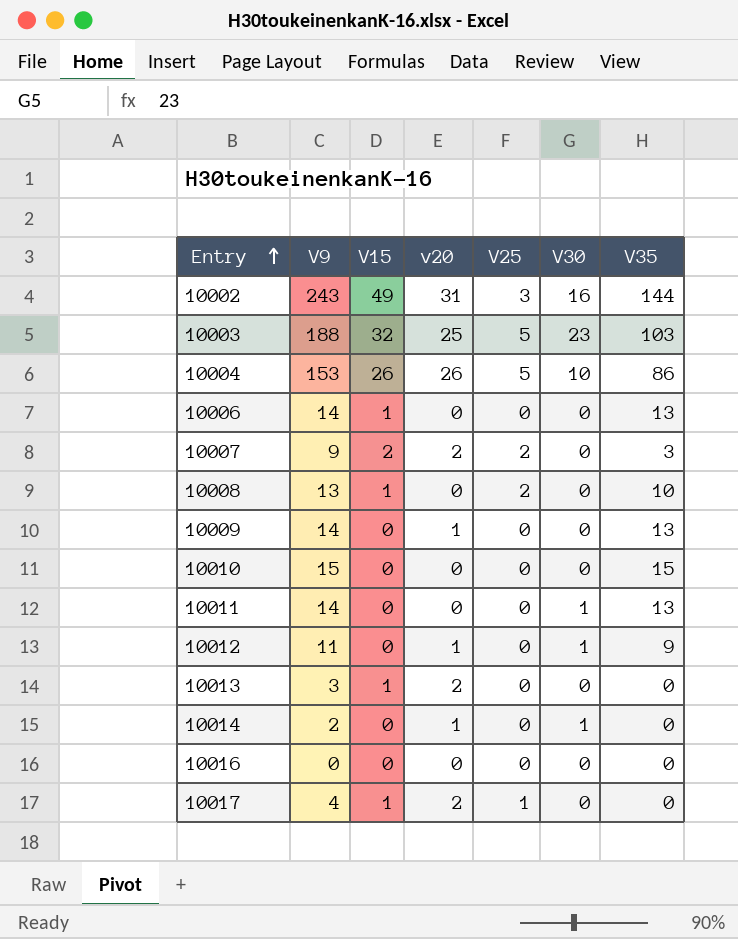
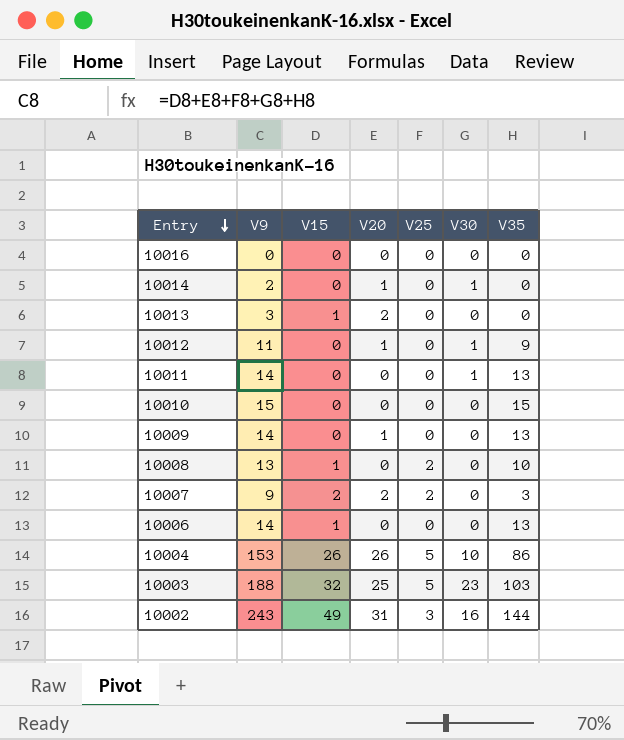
row order: Entry ascending -> Entry descending
column name: v20 -> V20
row 10017: 4 | 1 | 2 | 1 | 0 | 0 -> none

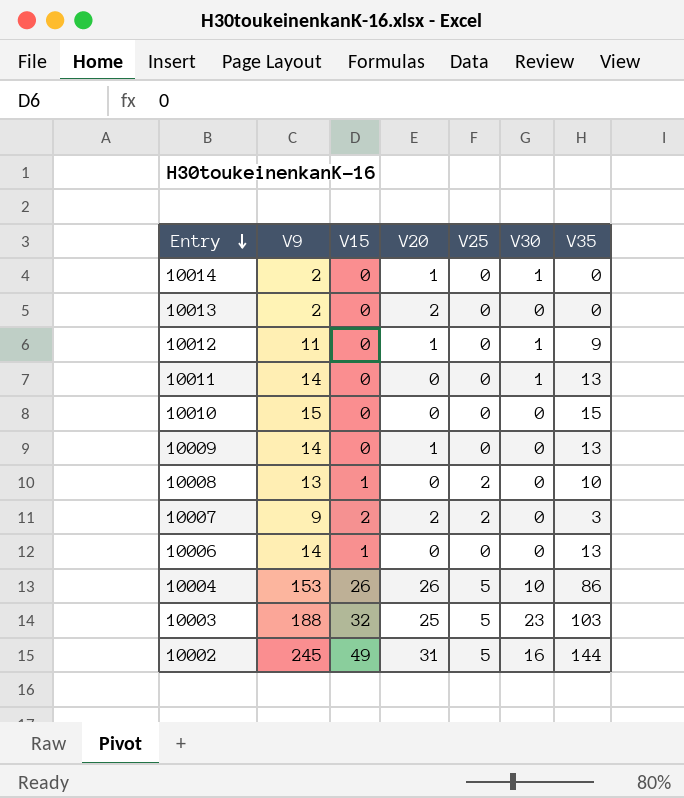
row 10016: 0 | 0 | 0 | 0 | 0 | 0 -> none
10013 | V9: 3 -> 2
10013 | V15: 1 -> 0
10002 | V9: 243 -> 245
10002 | V25: 3 -> 5

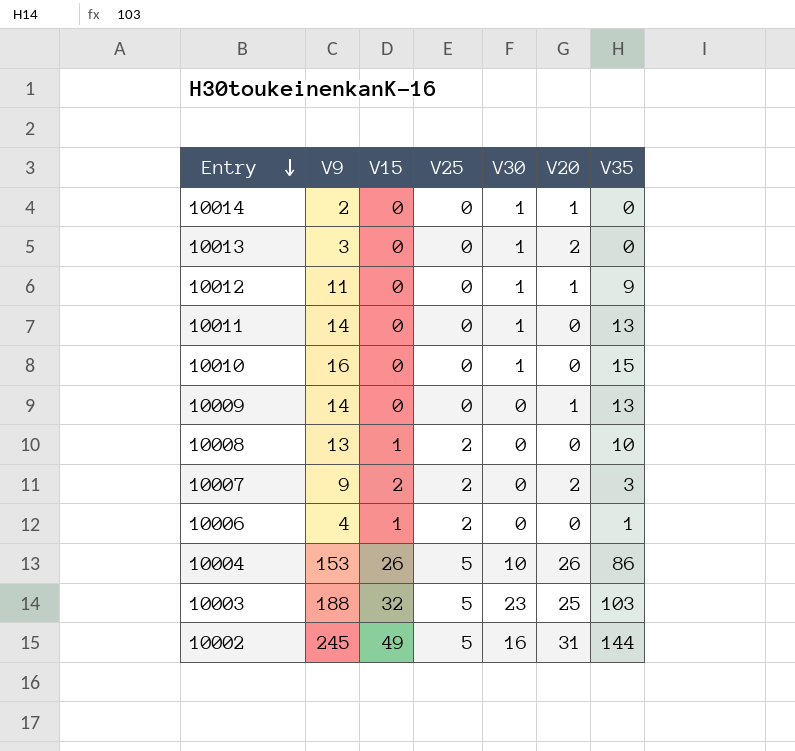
column V20 | position: 4 -> 6
10013 | V9: 2 -> 3
10013 | V30: 0 -> 1
10010 | V9: 15 -> 16
10010 | V30: 0 -> 1
10006 | V9: 14 -> 4
10006 | V25: 0 -> 2
10006 | V35: 13 -> 1

